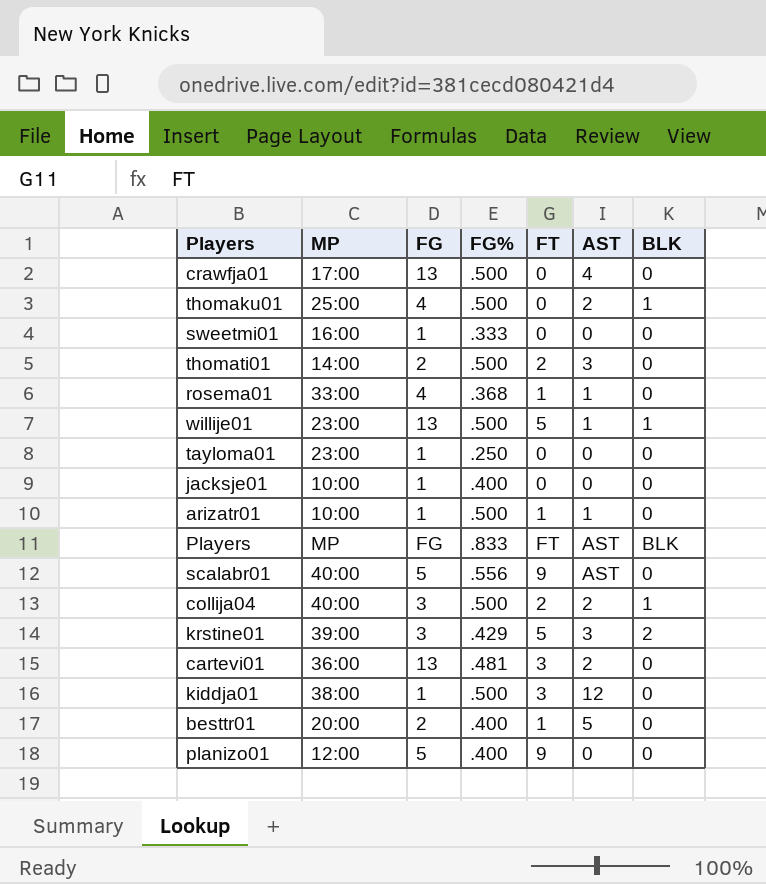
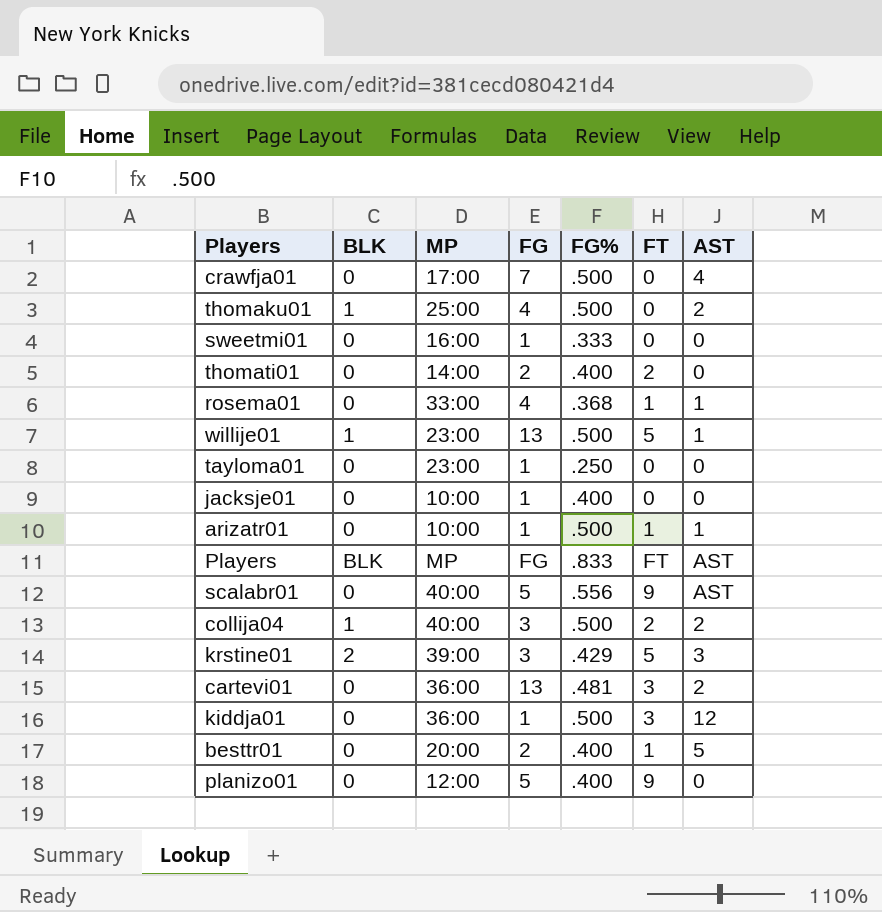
column BLK | position: 7 -> 2
crawfja01 | FG: 13 -> 7
thomati01 | FG%: .500 -> .400
thomati01 | AST: 3 -> 0
kiddja01 | MP: 38:00 -> 36:00

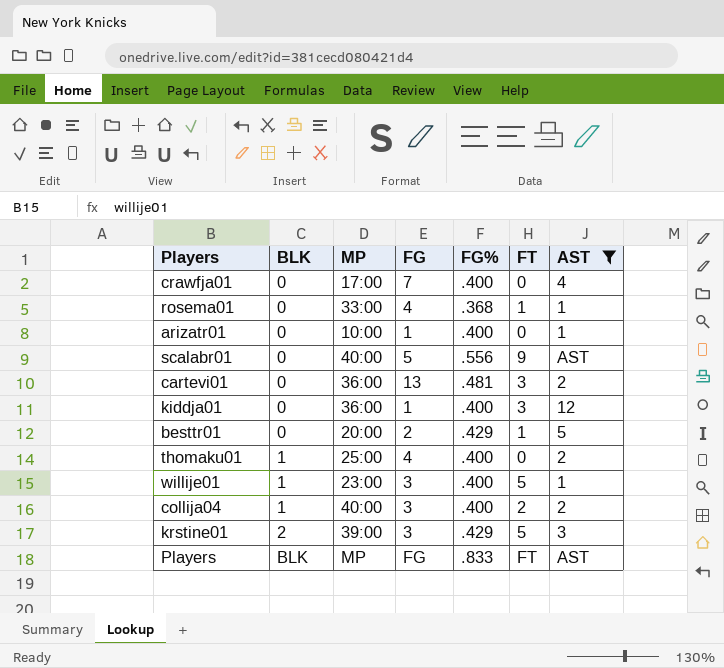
filter: none -> AST != 0
row order: none -> BLK ascending
crawfja01 | FG%: .500 -> .400
arizatr01 | FG%: .500 -> .400
arizatr01 | FT: 1 -> 0
kiddja01 | FG%: .500 -> .400
besttr01 | FG%: .400 -> .429
thomaku01 | FG%: .500 -> .400
willije01 | FG: 13 -> 3
willije01 | FG%: .500 -> .400
collija04 | FG%: .500 -> .400

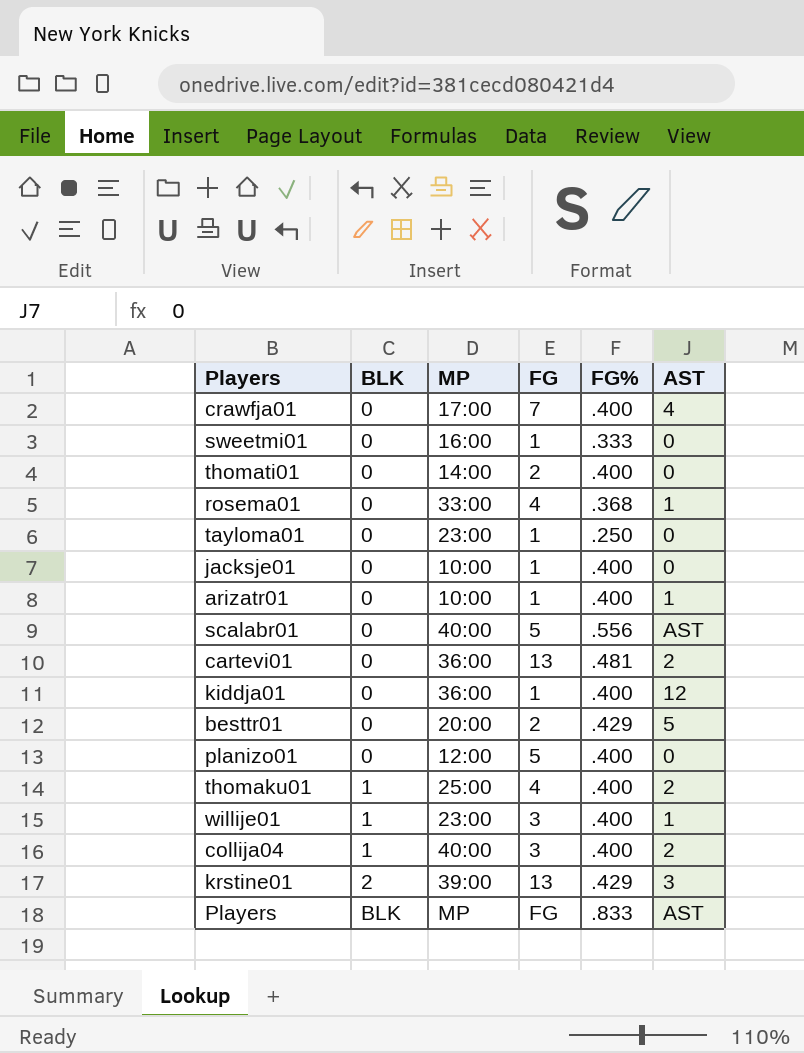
filter: AST != 0 -> none
column FT | position: 6 -> none
krstine01 | FG: 3 -> 13

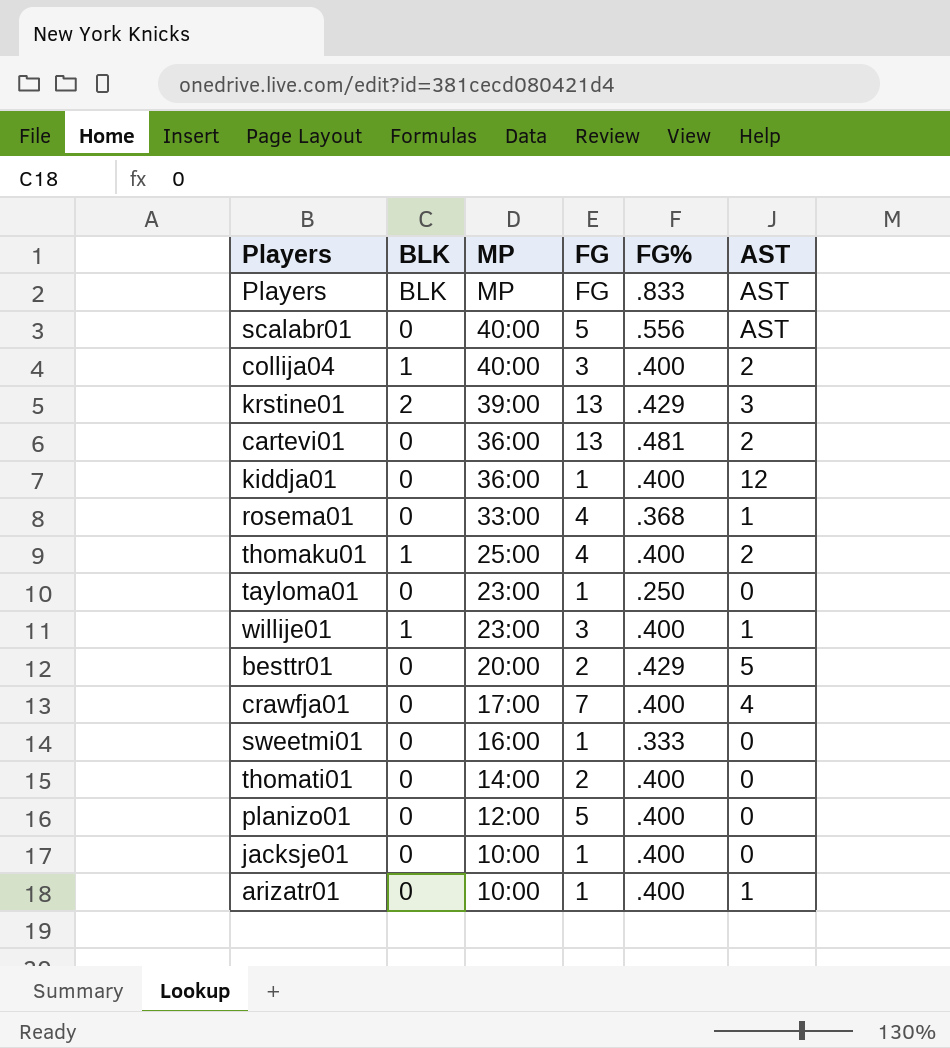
row order: BLK ascending -> MP descending

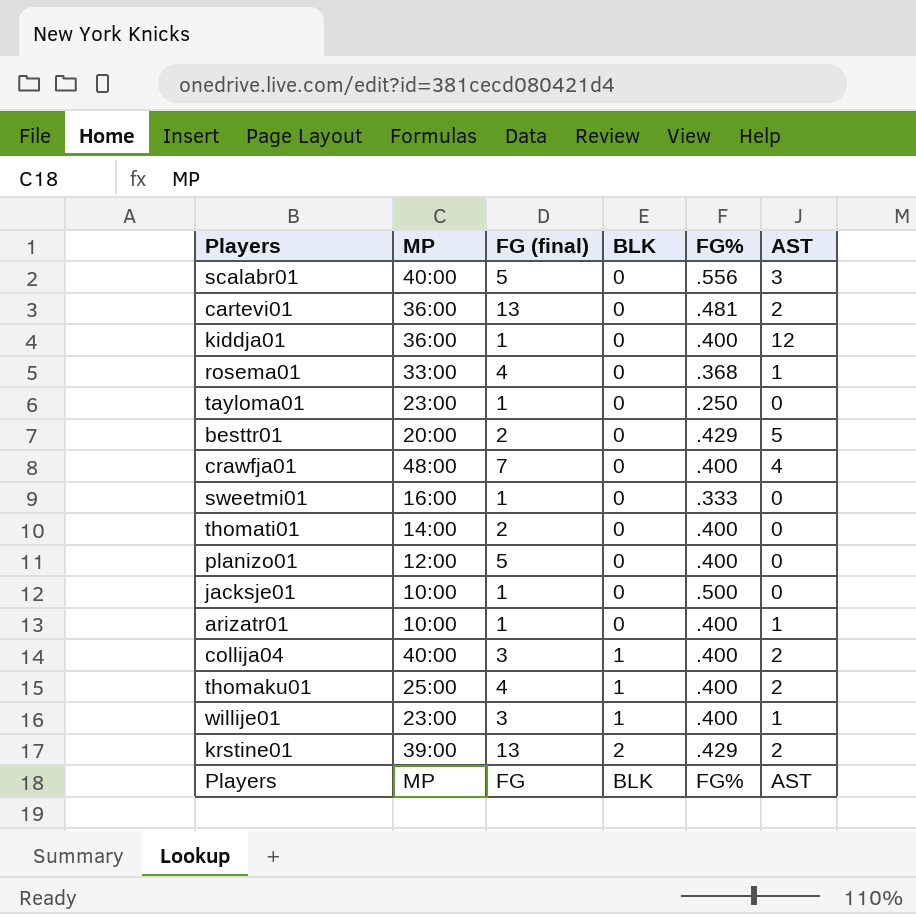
row order: MP descending -> BLK ascending
column name: FG -> FG (final)
column BLK | position: 2 -> 4
scalabr01 | AST: AST -> 3
crawfja01 | MP: 17:00 -> 48:00
jacksje01 | FG%: .400 -> .500
krstine01 | AST: 3 -> 2
Players | FG%: .833 -> FG%

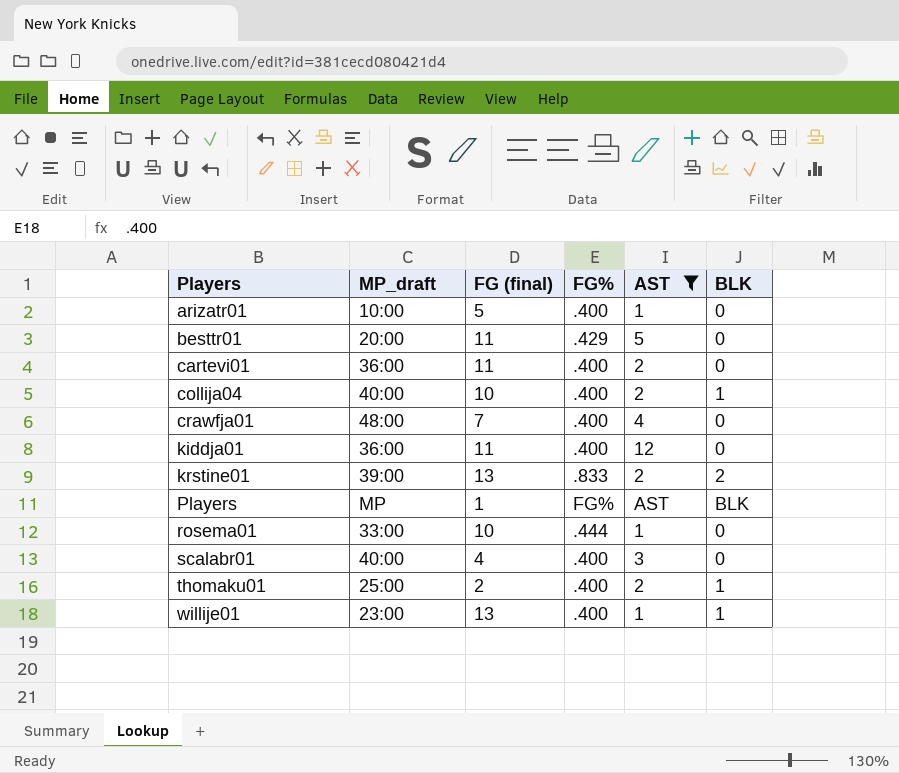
filter: none -> AST != 0
row order: BLK ascending -> Players ascending
column name: MP -> MP_draft
column BLK | position: 4 -> 6
arizatr01 | FG (final): 1 -> 5
besttr01 | FG (final): 2 -> 11
cartevi01 | FG (final): 13 -> 11
cartevi01 | FG%: .481 -> .400
collija04 | FG (final): 3 -> 10
kiddja01 | FG (final): 1 -> 11
krstine01 | FG%: .429 -> .833
Players | FG (final): FG -> 1
rosema01 | FG (final): 4 -> 10
rosema01 | FG%: .368 -> .444
scalabr01 | FG (final): 5 -> 4
scalabr01 | FG%: .556 -> .400
thomaku01 | FG (final): 4 -> 2
willije01 | FG (final): 3 -> 13

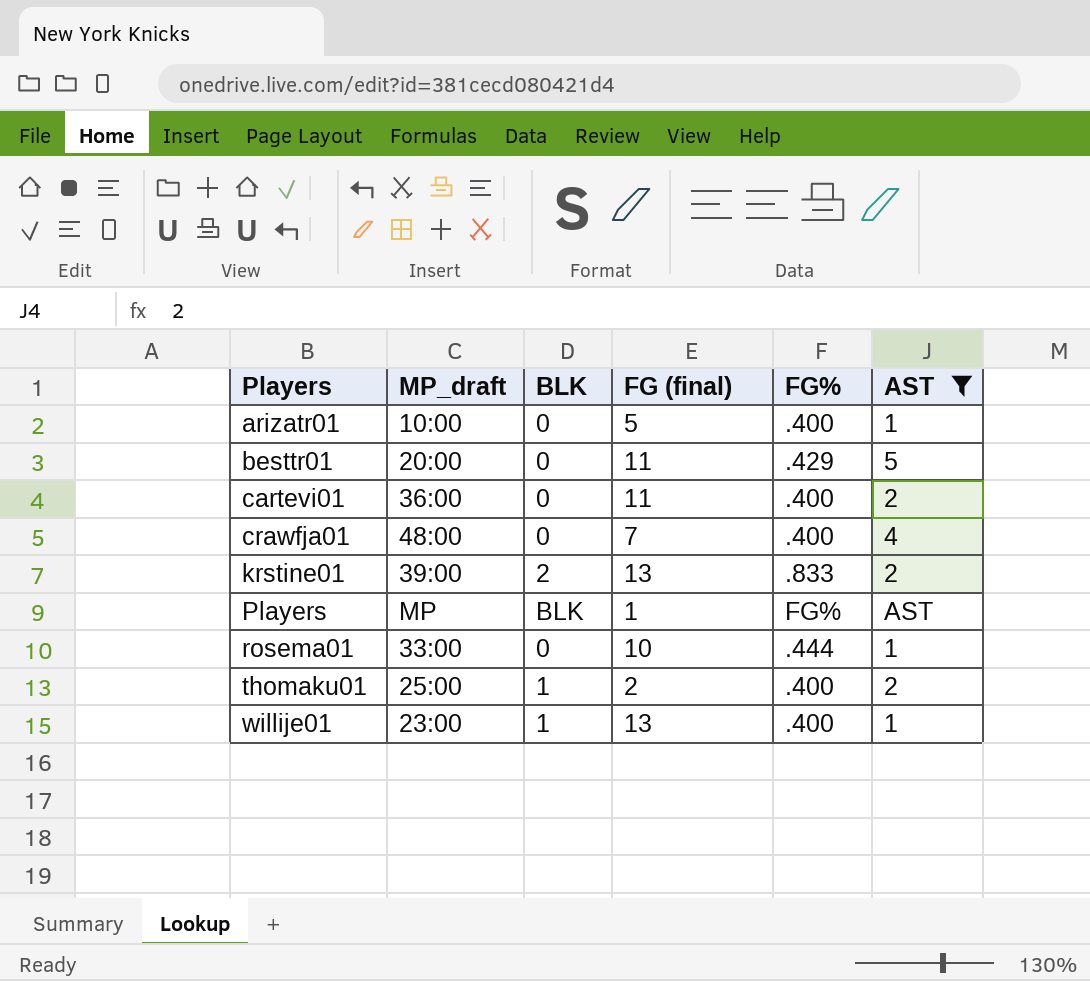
column BLK | position: 6 -> 3
row collija04: 40:00 | 10 | .400 | 2 | 1 -> none
row kiddja01: 36:00 | 11 | .400 | 12 | 0 -> none
row scalabr01: 40:00 | 4 | .400 | 3 | 0 -> none

